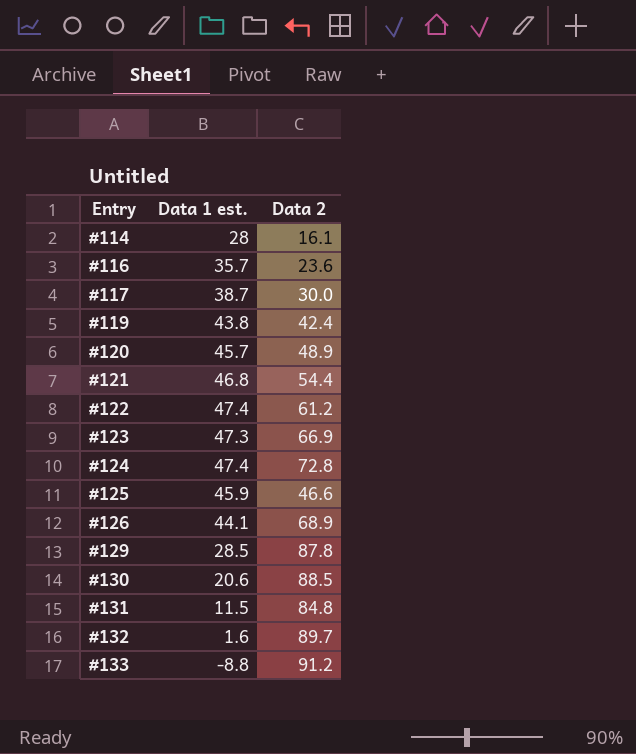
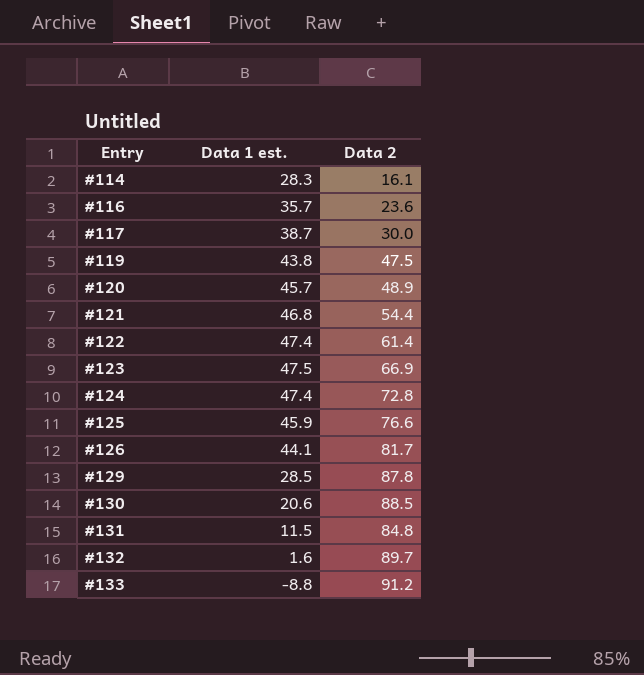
#114 | Data 1 est.: 28 -> 28.3
#119 | Data 2: 42.4 -> 47.5
#122 | Data 2: 61.2 -> 61.4
#123 | Data 1 est.: 47.3 -> 47.5
#125 | Data 2: 46.6 -> 76.6
#126 | Data 2: 68.9 -> 81.7

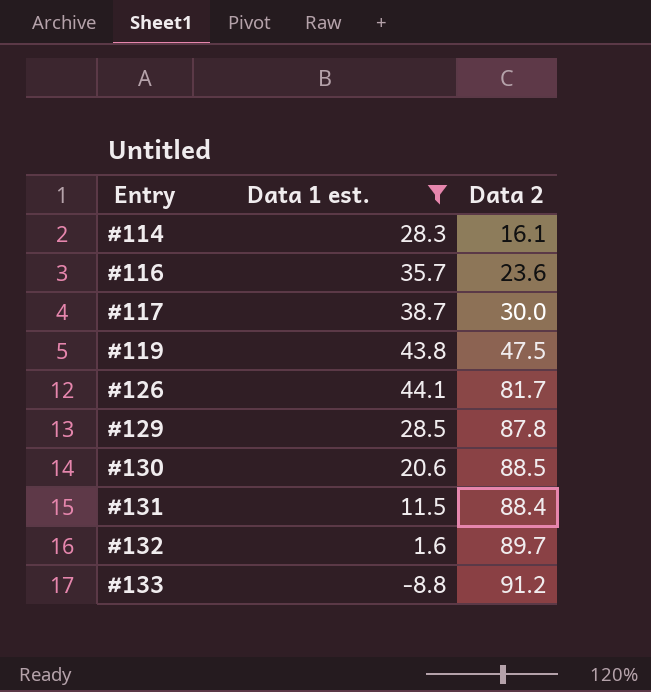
filter: none -> Data 1 est. <= 44.1
#131 | Data 2: 84.8 -> 88.4

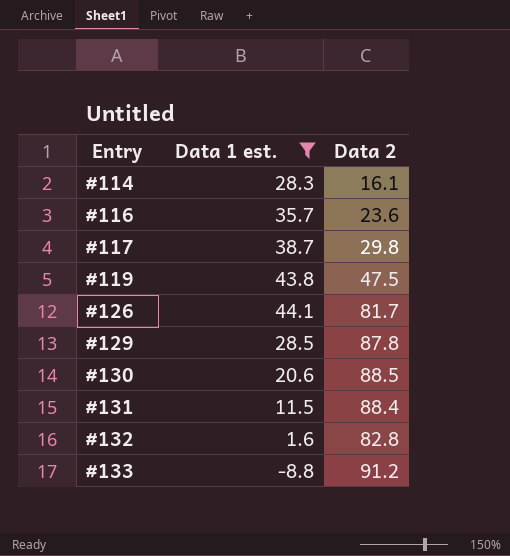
#117 | Data 2: 30.0 -> 29.8
#132 | Data 2: 89.7 -> 82.8

